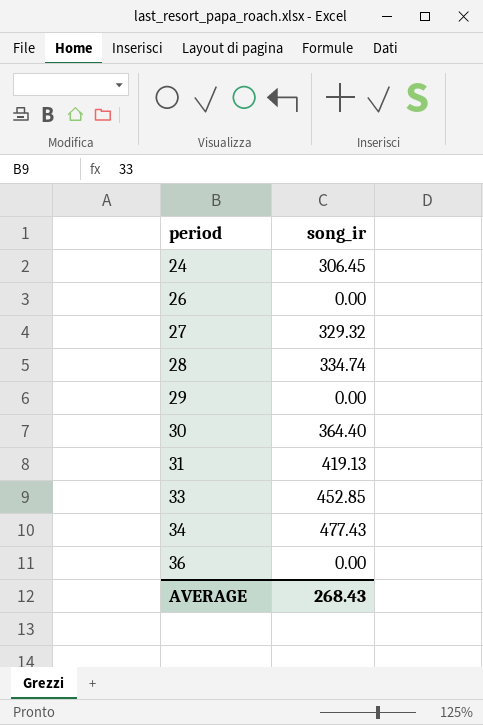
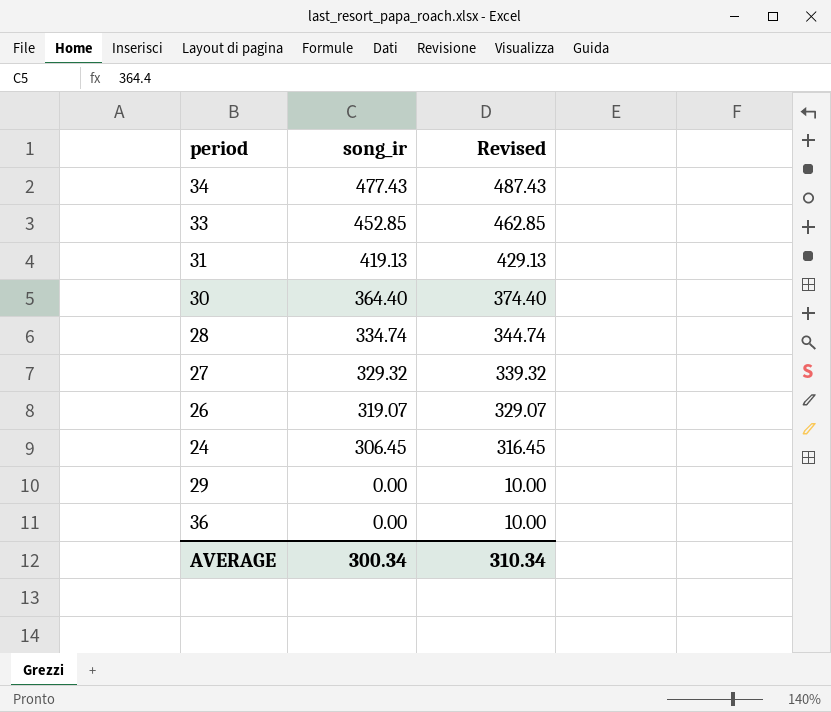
row order: period ascending -> song_ir descending
column Revised | formula: none -> [song_ir] + 10
26 | song_ir: 0.00 -> 319.07
AVERAGE | song_ir: 268.43 -> 300.34

